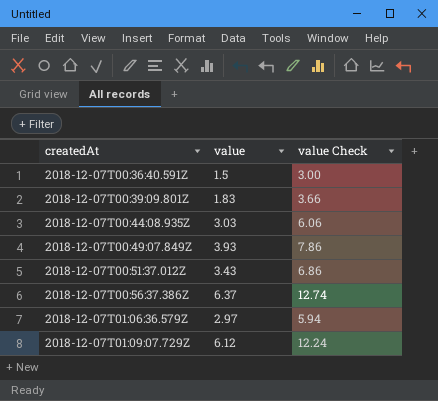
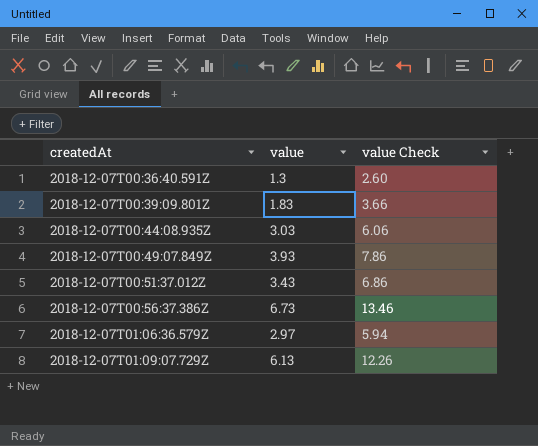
2018-12-07T00:36:40.591Z | value: 1.5 -> 1.3
2018-12-07T00:36:40.591Z | value Check: 3.00 -> 2.60
2018-12-07T00:56:37.386Z | value: 6.37 -> 6.73
2018-12-07T00:56:37.386Z | value Check: 12.74 -> 13.46
2018-12-07T01:09:07.729Z | value: 6.12 -> 6.13
2018-12-07T01:09:07.729Z | value Check: 12.24 -> 12.26

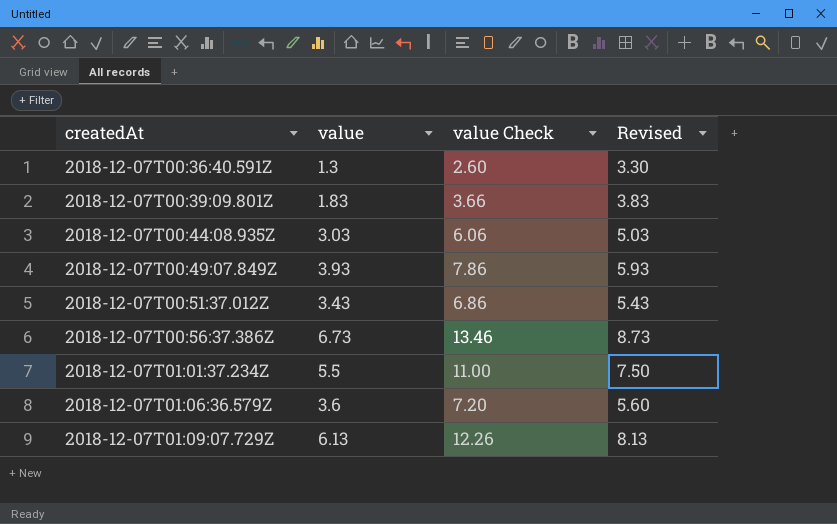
column Revised | formula: none -> [value] + 2
row 2018-12-07T01:01:37.234Z: none -> 5.5 | 11.00 | 7.50
2018-12-07T01:06:36.579Z | value: 2.97 -> 3.6
2018-12-07T01:06:36.579Z | value Check: 5.94 -> 7.20

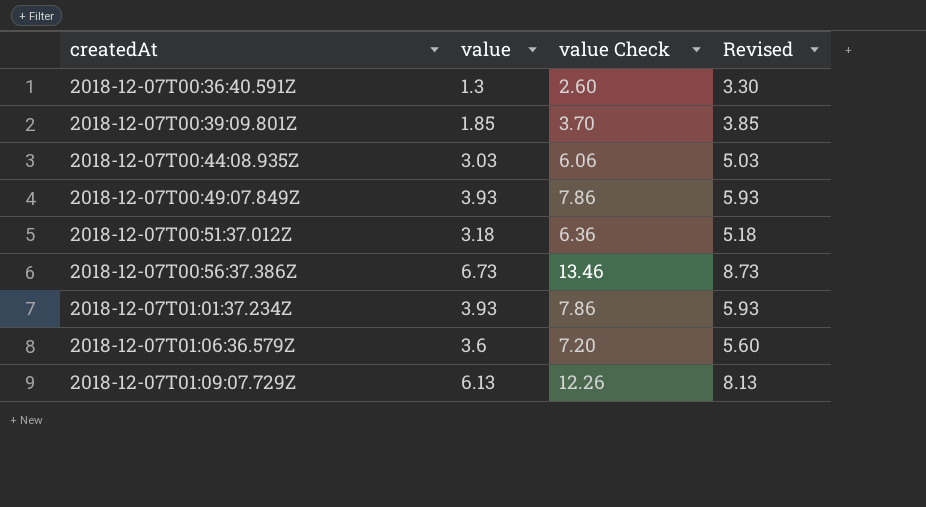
2018-12-07T00:39:09.801Z | value: 1.83 -> 1.85
2018-12-07T00:39:09.801Z | value Check: 3.66 -> 3.70
2018-12-07T00:39:09.801Z | Revised: 3.83 -> 3.85
2018-12-07T00:51:37.012Z | value: 3.43 -> 3.18
2018-12-07T00:51:37.012Z | value Check: 6.86 -> 6.36
2018-12-07T00:51:37.012Z | Revised: 5.43 -> 5.18
2018-12-07T01:01:37.234Z | value: 5.5 -> 3.93
2018-12-07T01:01:37.234Z | value Check: 11.00 -> 7.86
2018-12-07T01:01:37.234Z | Revised: 7.50 -> 5.93

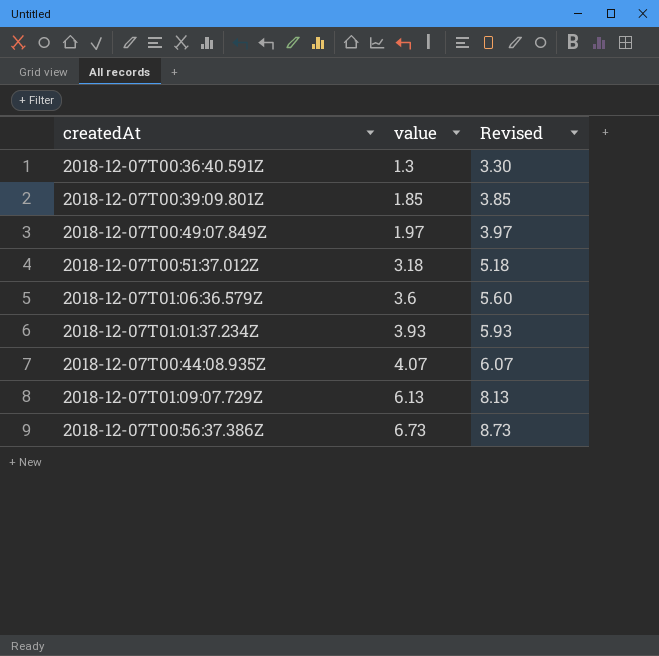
row order: createdAt ascending -> value ascending
column value Check | formula: [value] * 2 -> none
2018-12-07T00:49:07.849Z | value: 3.93 -> 1.97
2018-12-07T00:49:07.849Z | Revised: 5.93 -> 3.97
2018-12-07T00:44:08.935Z | value: 3.03 -> 4.07
2018-12-07T00:44:08.935Z | Revised: 5.03 -> 6.07

